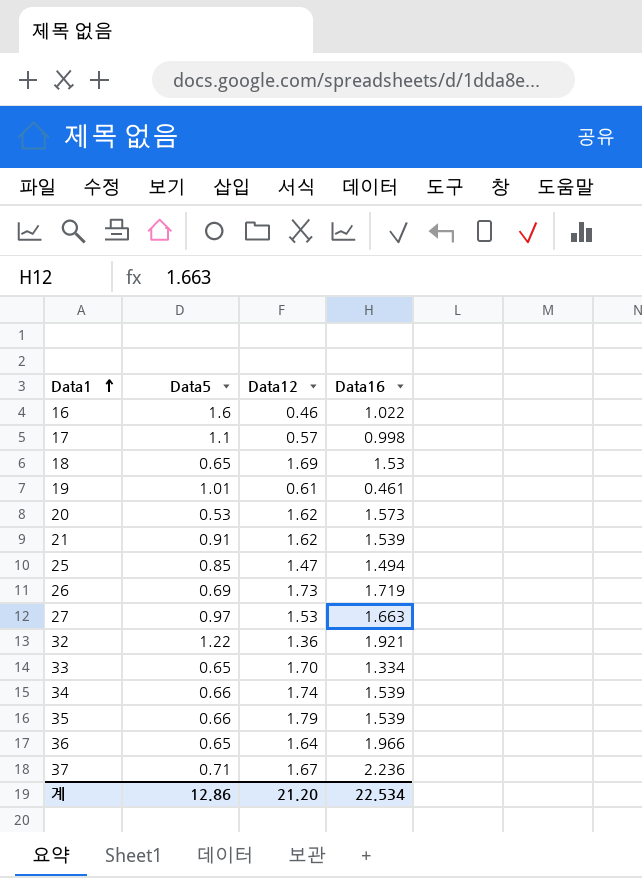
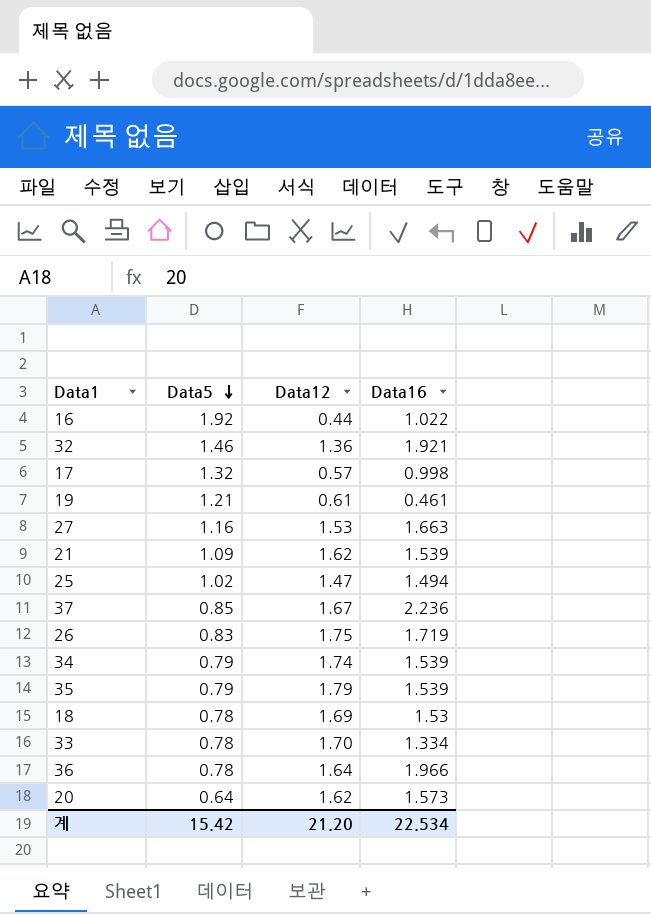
row order: Data1 ascending -> Data5 descending
16 | Data5: 1.6 -> 1.92
16 | Data12: 0.46 -> 0.44
32 | Data5: 1.22 -> 1.46
17 | Data5: 1.1 -> 1.32
19 | Data5: 1.01 -> 1.21
27 | Data5: 0.97 -> 1.16
21 | Data5: 0.91 -> 1.09
25 | Data5: 0.85 -> 1.02
37 | Data5: 0.71 -> 0.85
26 | Data5: 0.69 -> 0.83
26 | Data12: 1.73 -> 1.75
34 | Data5: 0.66 -> 0.79
35 | Data5: 0.66 -> 0.79
18 | Data5: 0.65 -> 0.78
33 | Data5: 0.65 -> 0.78
36 | Data5: 0.65 -> 0.78
20 | Data5: 0.53 -> 0.64
계 | Data5: 12.86 -> 15.42

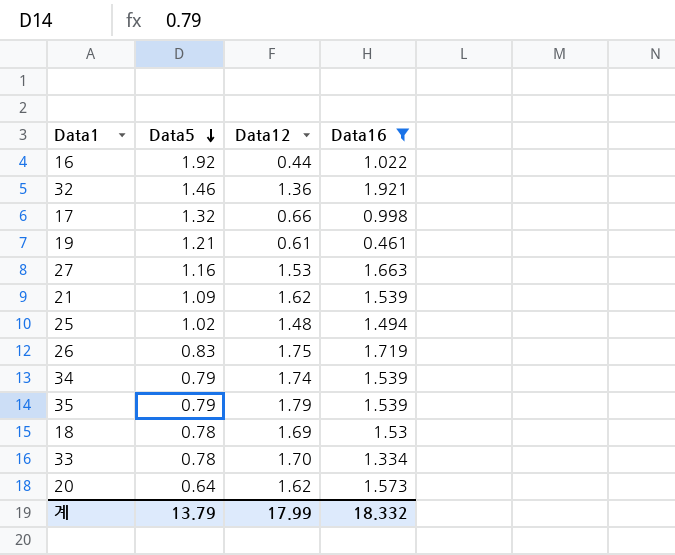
filter: none -> Data16 <= 1.921
17 | Data12: 0.57 -> 0.66
25 | Data12: 1.47 -> 1.48
계 | Data5: 15.42 -> 13.79
계 | Data12: 21.20 -> 17.99
계 | Data16: 22.534 -> 18.332

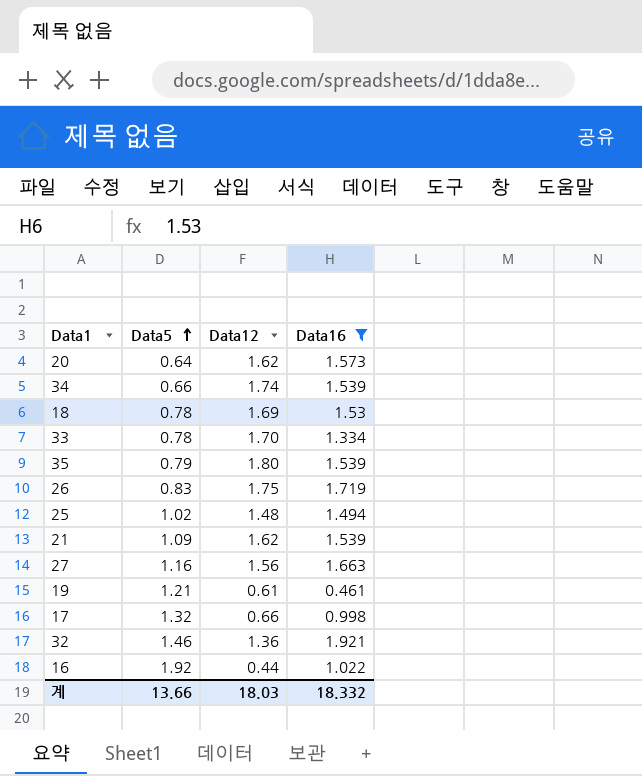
row order: Data5 descending -> Data5 ascending
34 | Data5: 0.79 -> 0.66
35 | Data12: 1.79 -> 1.80
27 | Data12: 1.53 -> 1.56
계 | Data5: 13.79 -> 13.66
계 | Data12: 17.99 -> 18.03

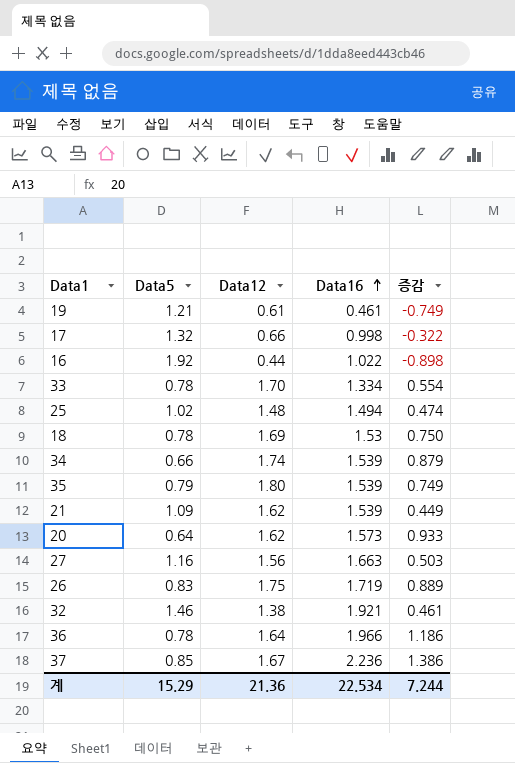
filter: Data16 <= 1.921 -> none
row order: Data5 ascending -> Data16 ascending
column 증감 | formula: none -> [Data16] - [Data5]
32 | Data12: 1.36 -> 1.38
계 | Data5: 13.66 -> 15.29
계 | Data12: 18.03 -> 21.36
계 | Data16: 18.332 -> 22.534

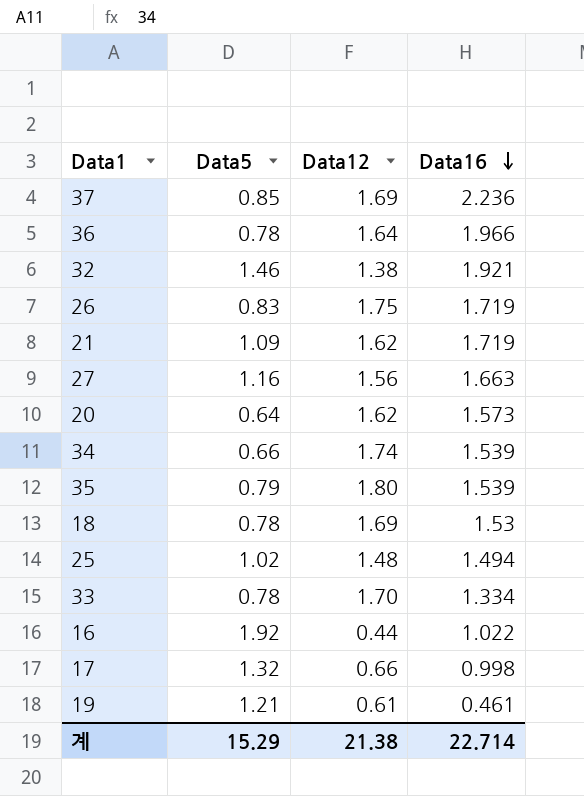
row order: Data16 ascending -> Data16 descending
column 증감 | formula: [Data16] - [Data5] -> none
37 | Data12: 1.67 -> 1.69
21 | Data16: 1.539 -> 1.719
계 | Data12: 21.36 -> 21.38
계 | Data16: 22.534 -> 22.714

